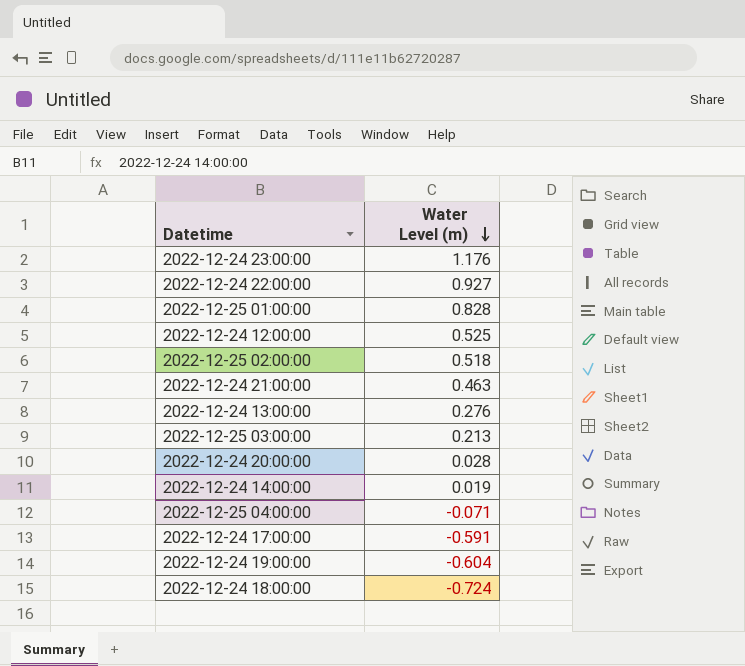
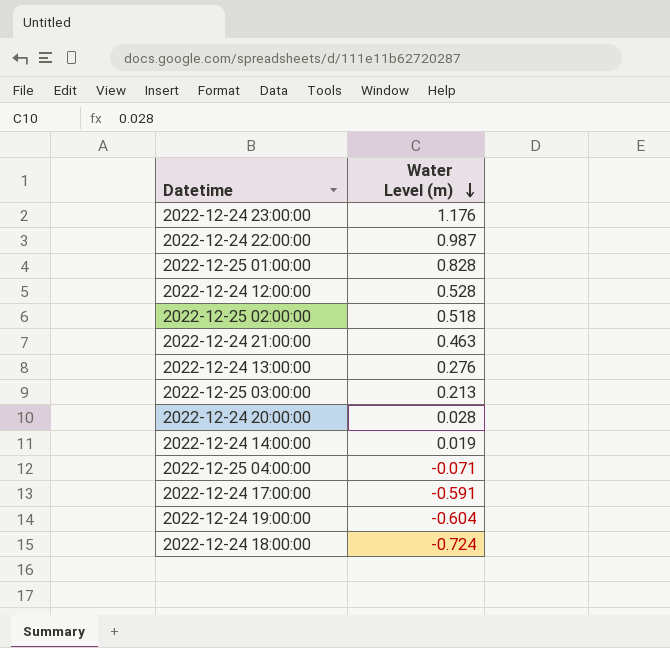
2022-12-24 22:00:00 | Water Level (m): 0.927 -> 0.987
2022-12-24 12:00:00 | Water Level (m): 0.525 -> 0.528

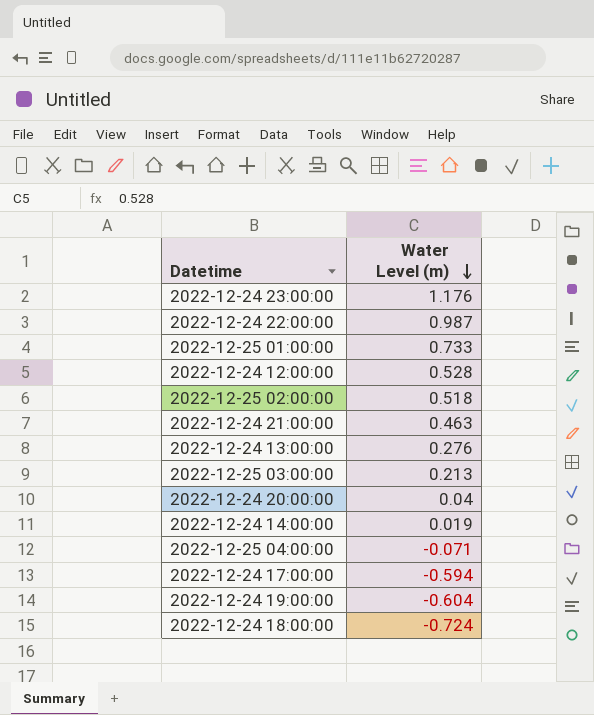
2022-12-25 01:00:00 | Water Level (m): 0.828 -> 0.733
2022-12-24 20:00:00 | Water Level (m): 0.028 -> 0.04
2022-12-24 17:00:00 | Water Level (m): -0.591 -> -0.594

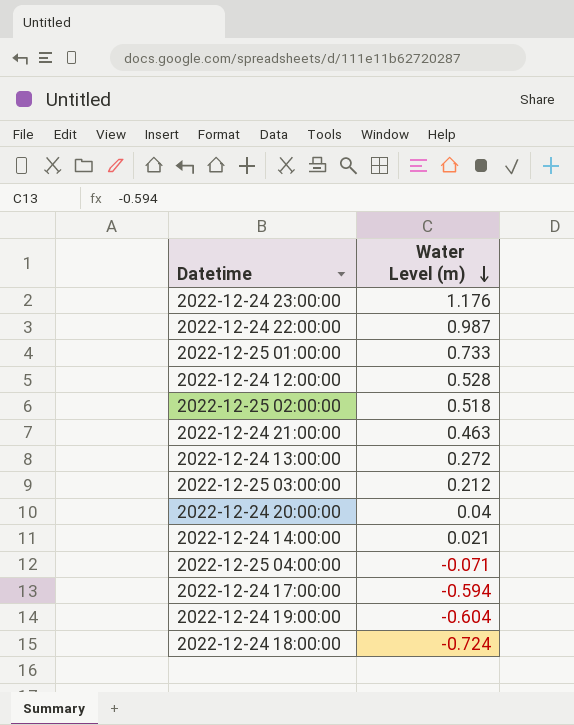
2022-12-24 13:00:00 | Water Level (m): 0.276 -> 0.272
2022-12-25 03:00:00 | Water Level (m): 0.213 -> 0.212
2022-12-24 14:00:00 | Water Level (m): 0.019 -> 0.021

